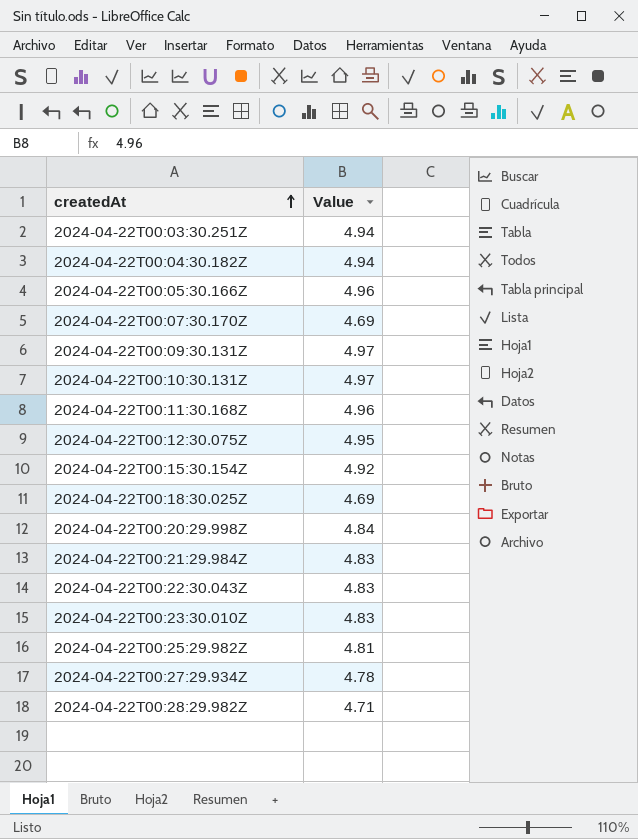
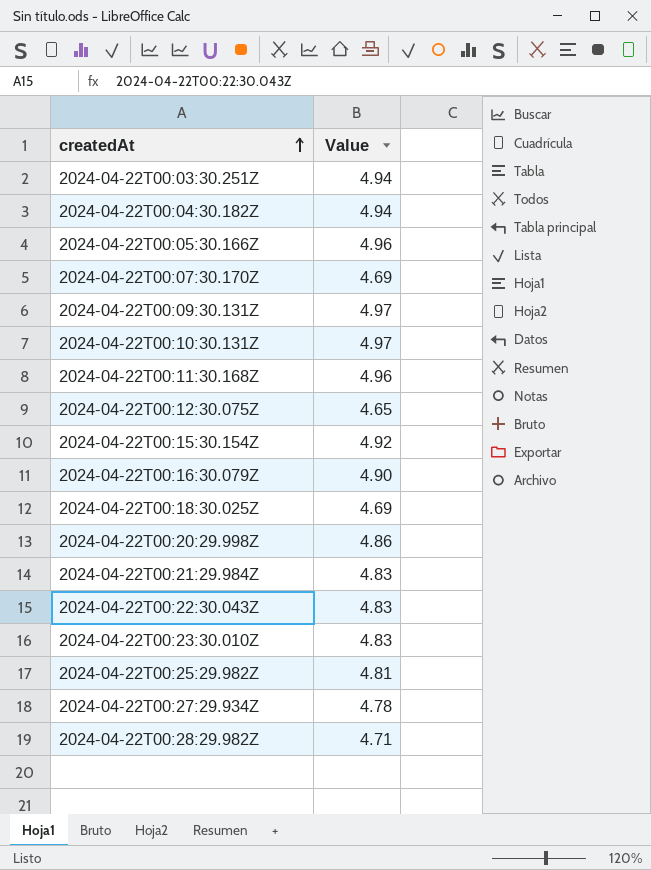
2024-04-22T00:12:30.075Z | Value: 4.95 -> 4.65
row 2024-04-22T00:16:30.079Z: none -> 4.90
2024-04-22T00:20:29.998Z | Value: 4.84 -> 4.86

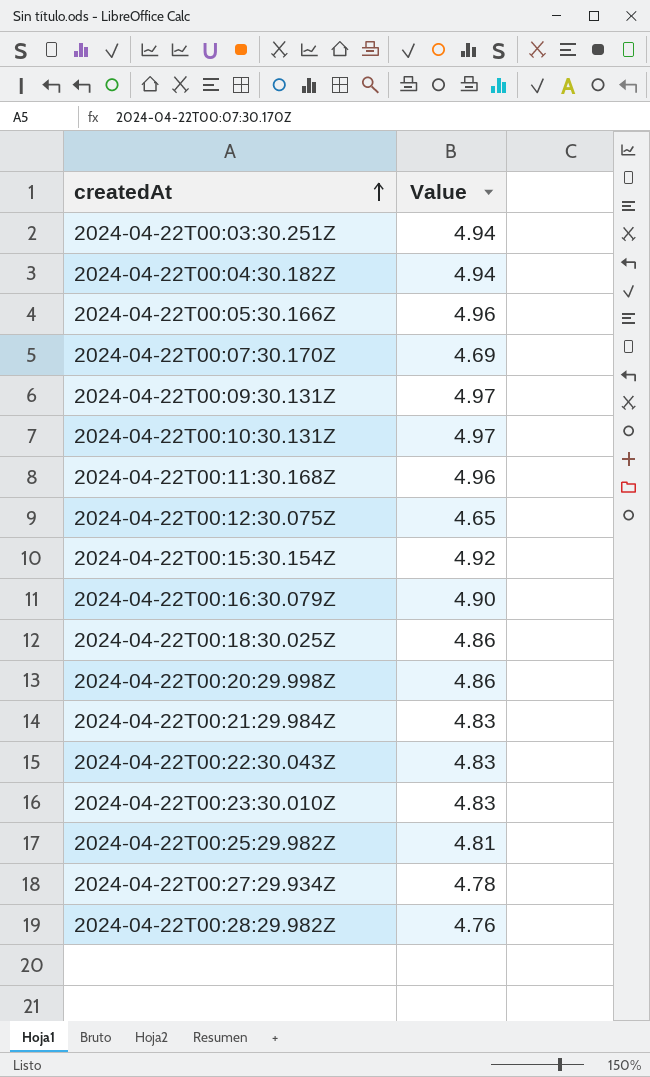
2024-04-22T00:18:30.025Z | Value: 4.69 -> 4.86
2024-04-22T00:28:29.982Z | Value: 4.71 -> 4.76

